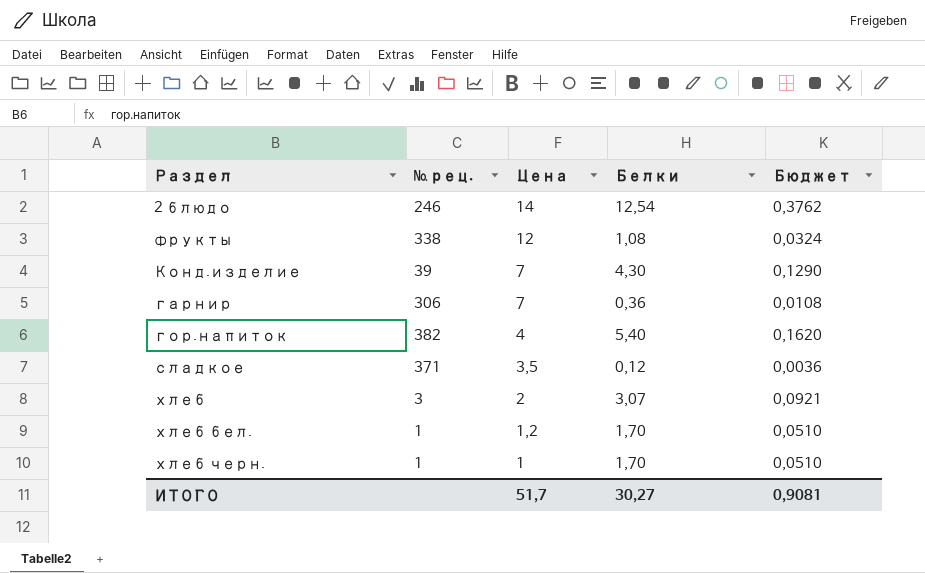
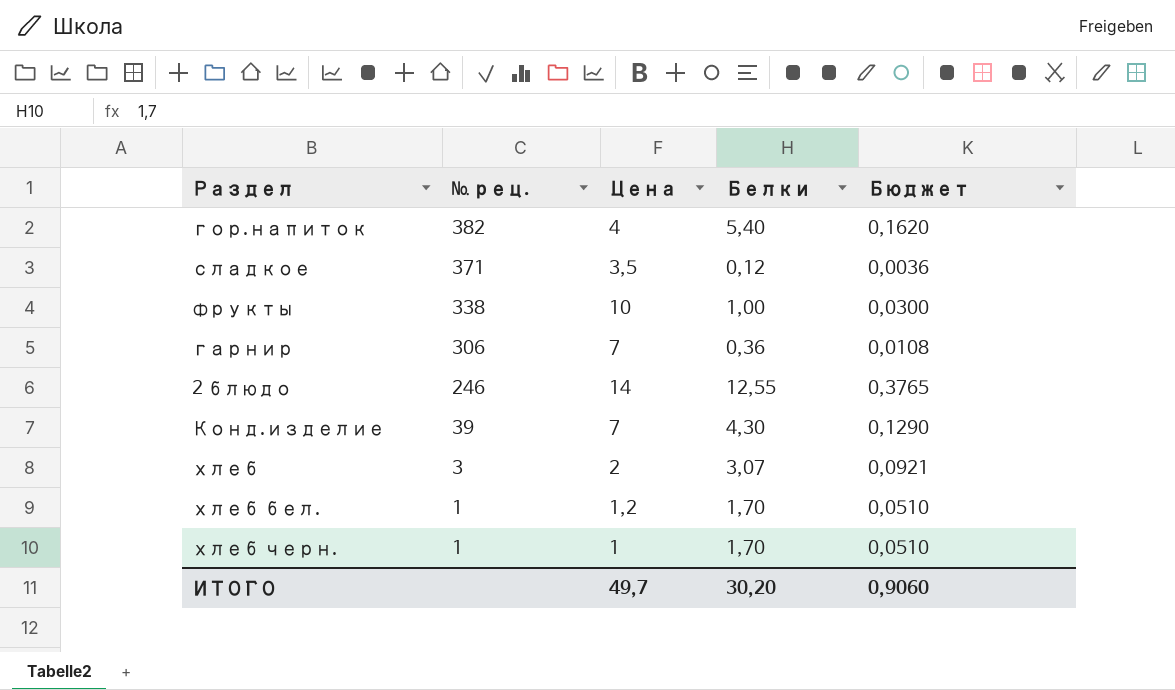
row order: Цена descending -> № рец. descending
фрукты | Цена: 12 -> 10
фрукты | Белки: 1,08 -> 1,00
фрукты | Бюджет: 0,0324 -> 0,0300
2 блюдо | Белки: 12,54 -> 12,55
2 блюдо | Бюджет: 0,3762 -> 0,3765
ИТОГО | Цена: 51,7 -> 49,7
ИТОГО | Белки: 30,27 -> 30,20
ИТОГО | Бюджет: 0,9081 -> 0,9060

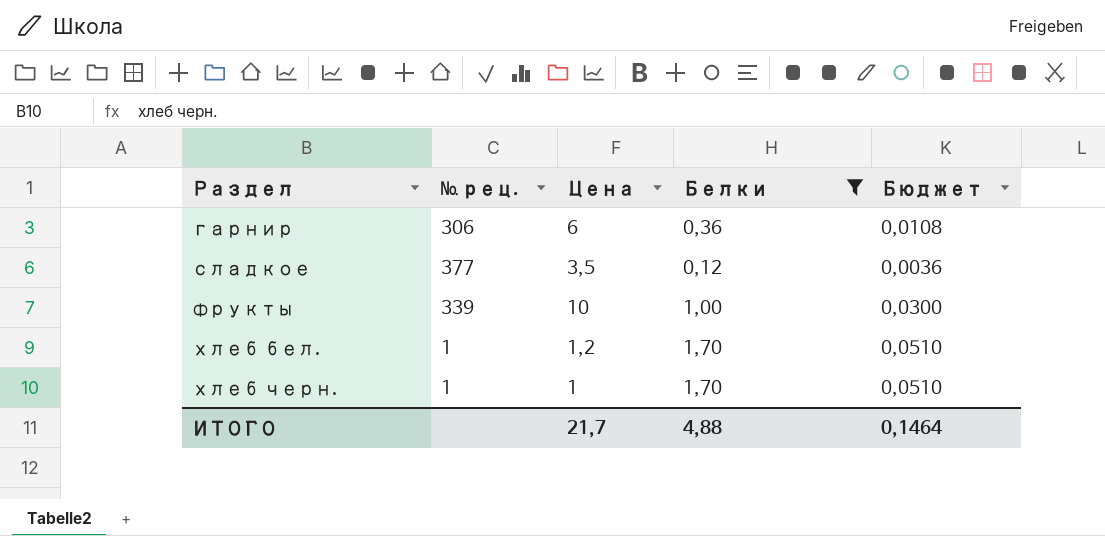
filter: none -> Белки <= 1,70
row order: № рец. descending -> Раздел ascending
гарнир | Цена: 7 -> 6
сладкое | № рец.: 371 -> 377
фрукты | № рец.: 338 -> 339
ИТОГО | Цена: 49,7 -> 21,7
ИТОГО | Белки: 30,20 -> 4,88
ИТОГО | Бюджет: 0,9060 -> 0,1464

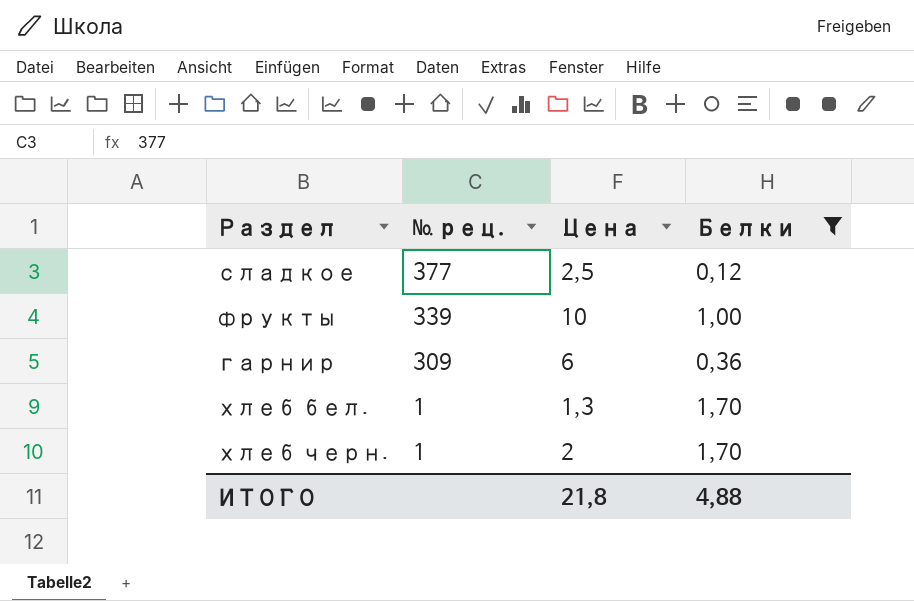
row order: Раздел ascending -> № рец. descending
column Бюджет | formula: [Белки] * 0,03 -> none
сладкое | Цена: 3,5 -> 2,5
гарнир | № рец.: 306 -> 309
хлеб бел. | Цена: 1,2 -> 1,3
хлеб черн. | Цена: 1 -> 2
ИТОГО | Цена: 21,7 -> 21,8

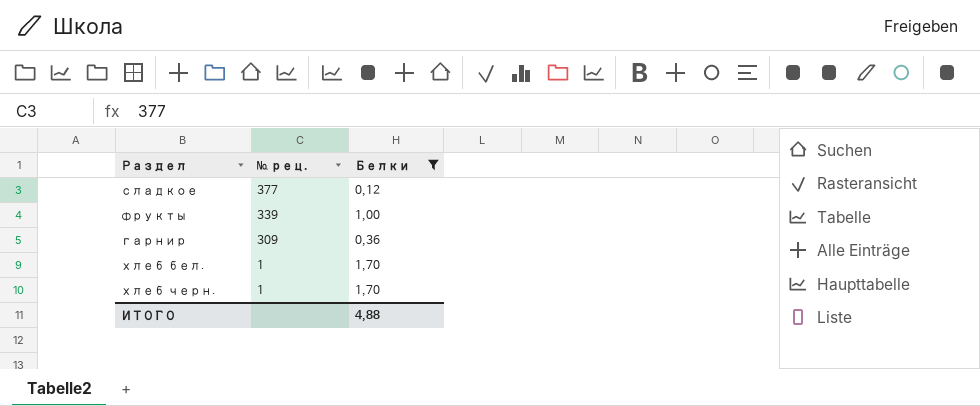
column Цена | position: 3 -> none

